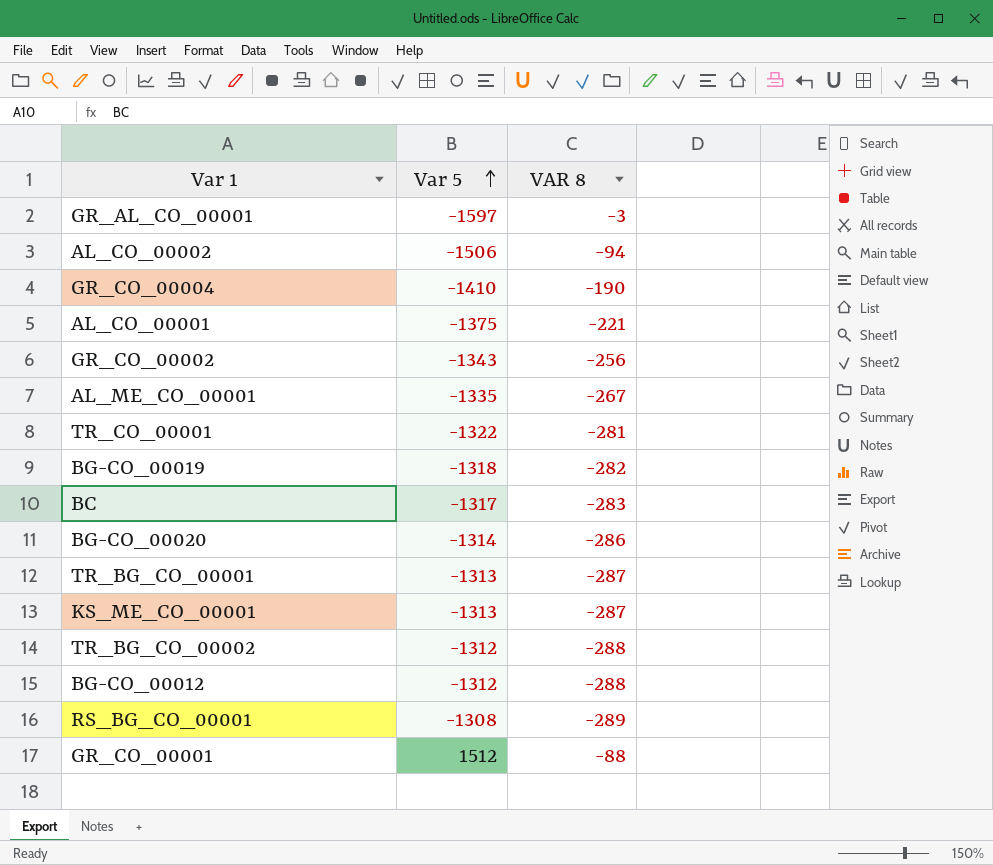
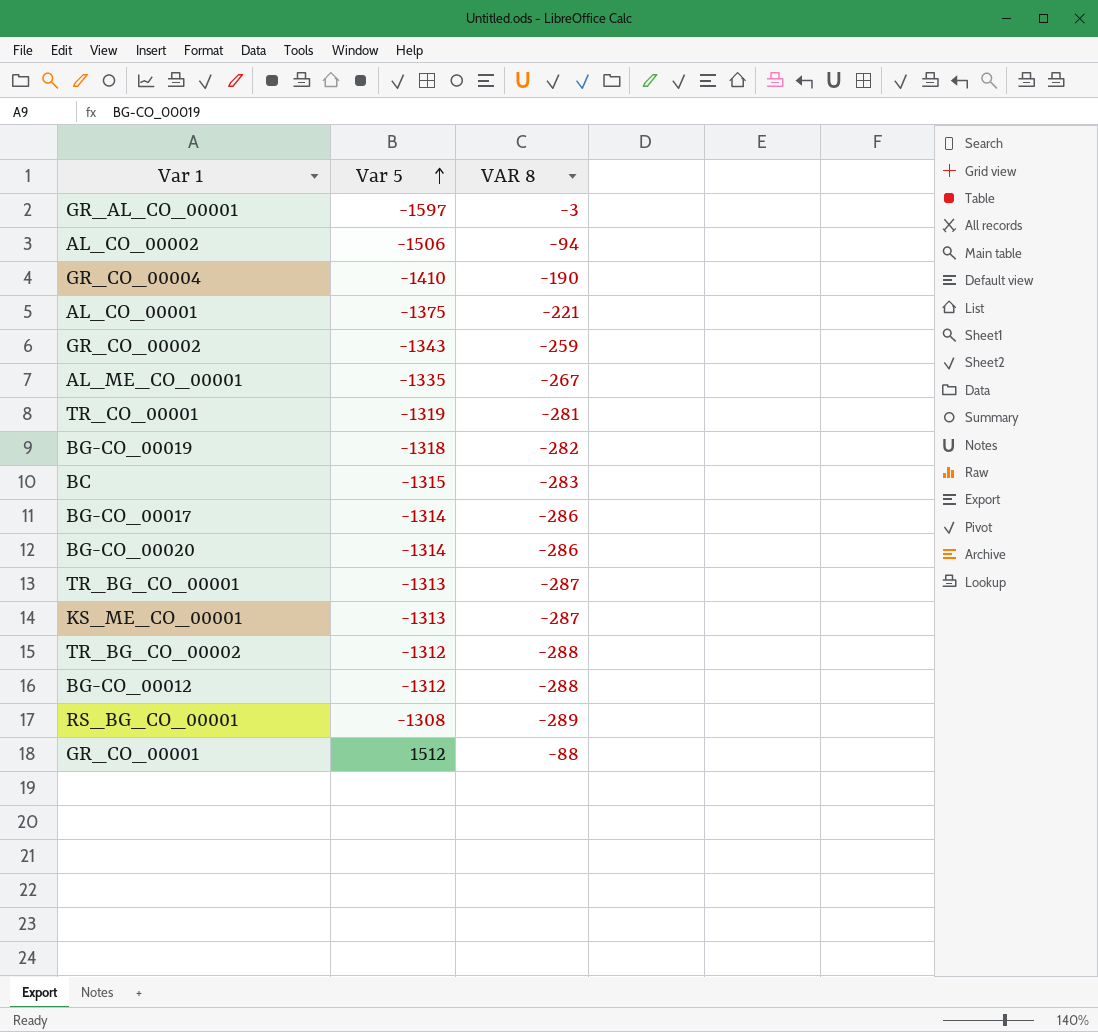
GR_CO_00002 | VAR 8: -256 -> -259
TR_CO_00001 | Var 5: -1322 -> -1319
BC | Var 5: -1317 -> -1315
row BG-CO_00017: none -> -1314 | -286

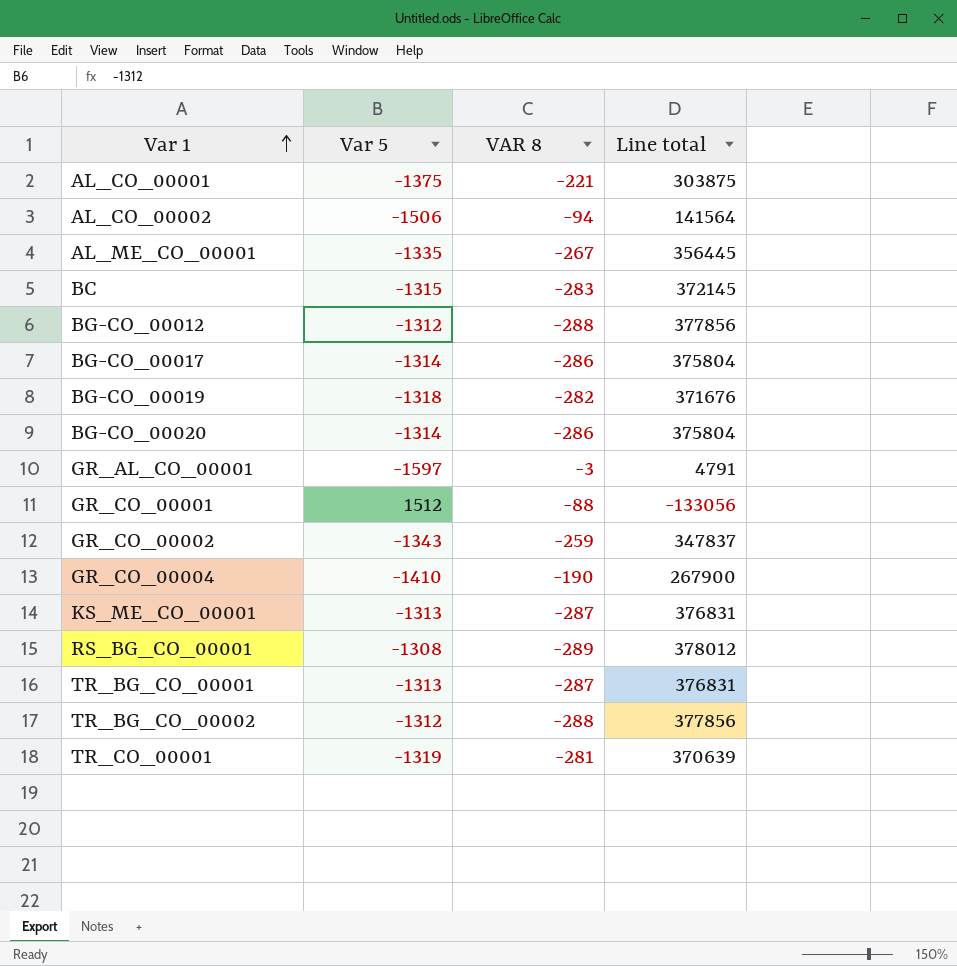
row order: Var 5 ascending -> Var 1 ascending
column Line total | formula: none -> [Var 5] * [VAR 8]

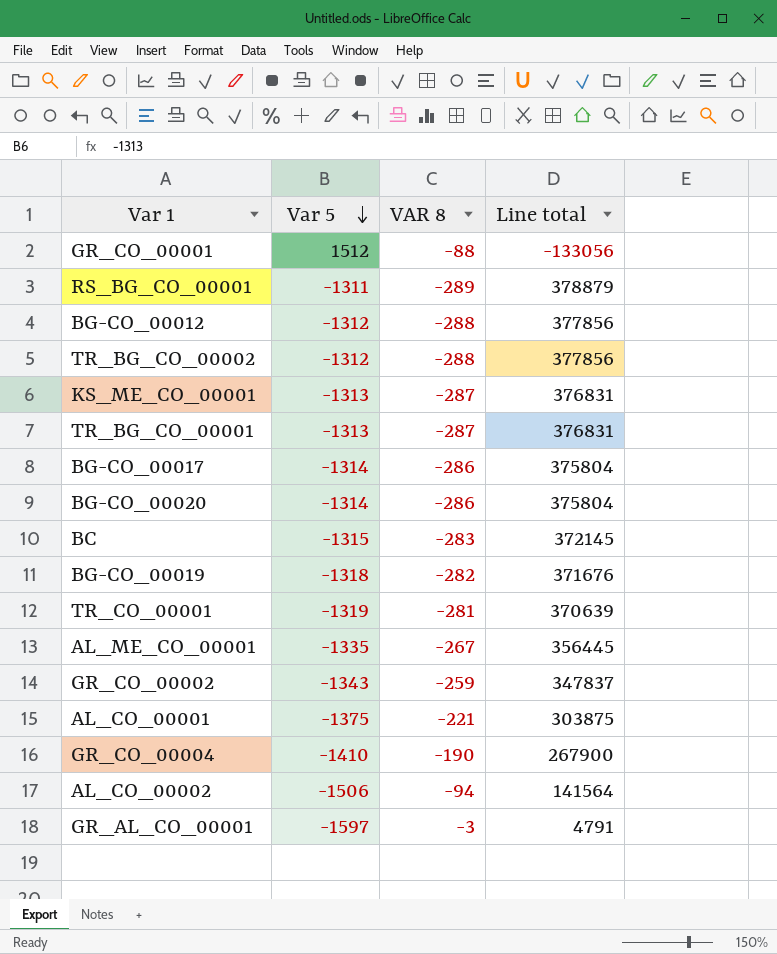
row order: Var 1 ascending -> Var 5 descending
RS_BG_CO_00001 | Var 5: -1308 -> -1311
RS_BG_CO_00001 | Line total: 378012 -> 378879

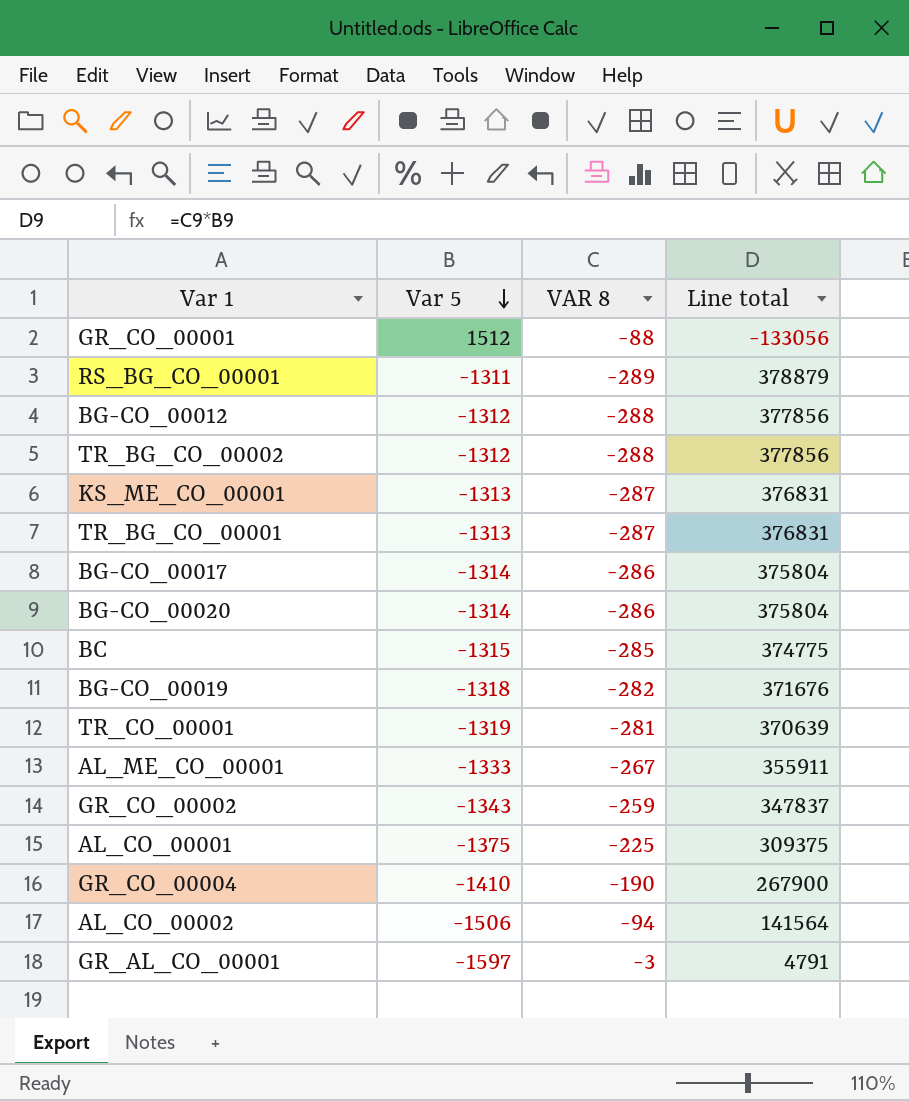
BC | VAR 8: -283 -> -285
BC | Line total: 372145 -> 374775
AL_ME_CO_00001 | Var 5: -1335 -> -1333
AL_ME_CO_00001 | Line total: 356445 -> 355911
AL_CO_00001 | VAR 8: -221 -> -225
AL_CO_00001 | Line total: 303875 -> 309375

